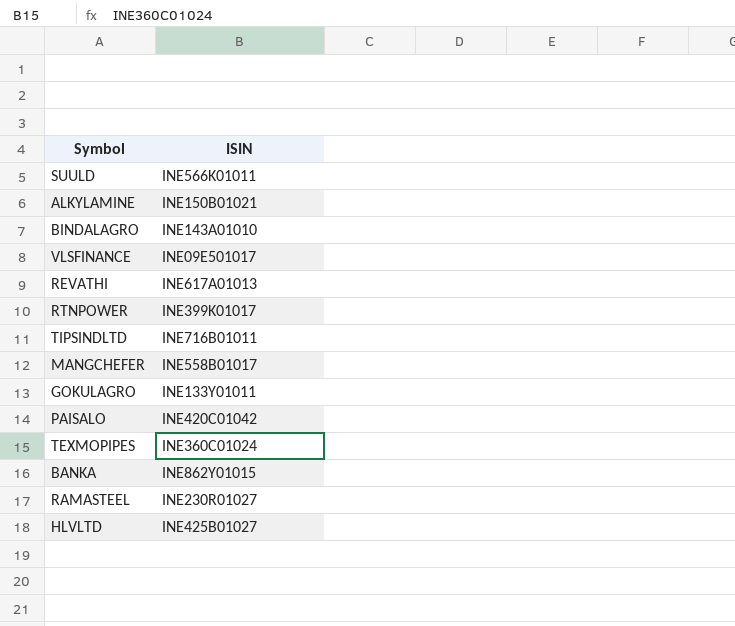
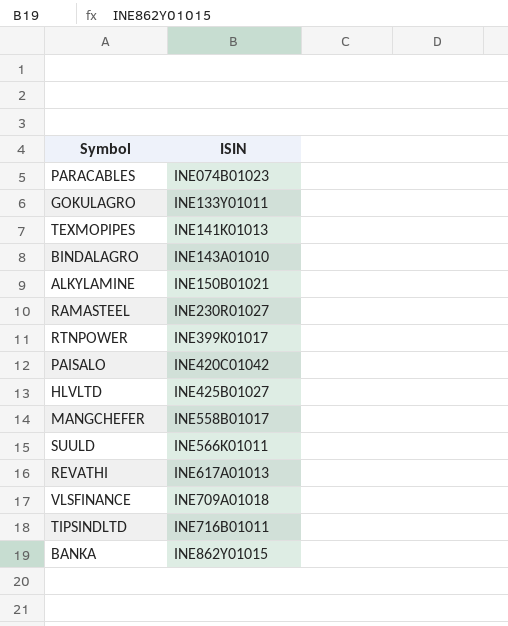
row order: none -> ISIN ascending
row PARACABLES: none -> INE074B01023
TEXMOPIPES | ISIN: INE360C01024 -> INE141K01013
VLSFINANCE | ISIN: INE09E501017 -> INE709A01018

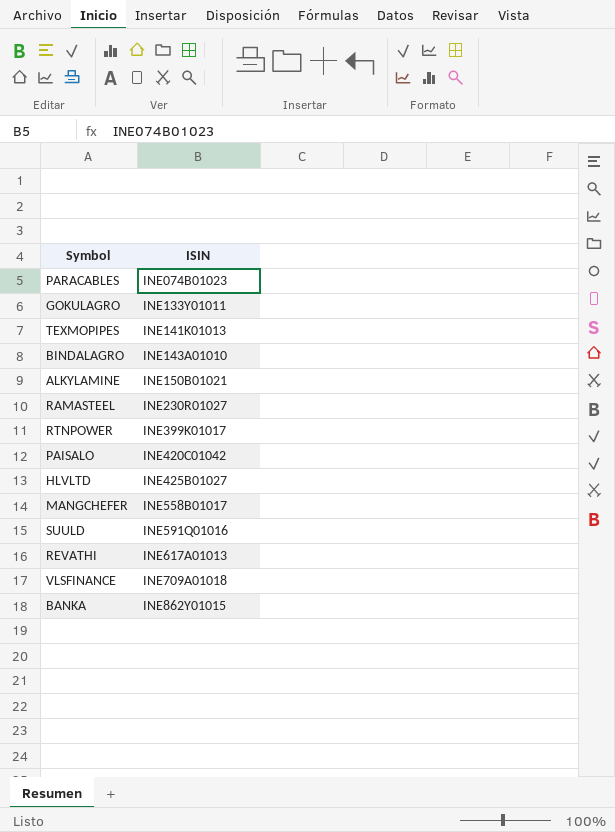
row TIPSINDLTD: INE716B01011 -> none
SUULD | ISIN: INE566K01011 -> INE591Q01016

